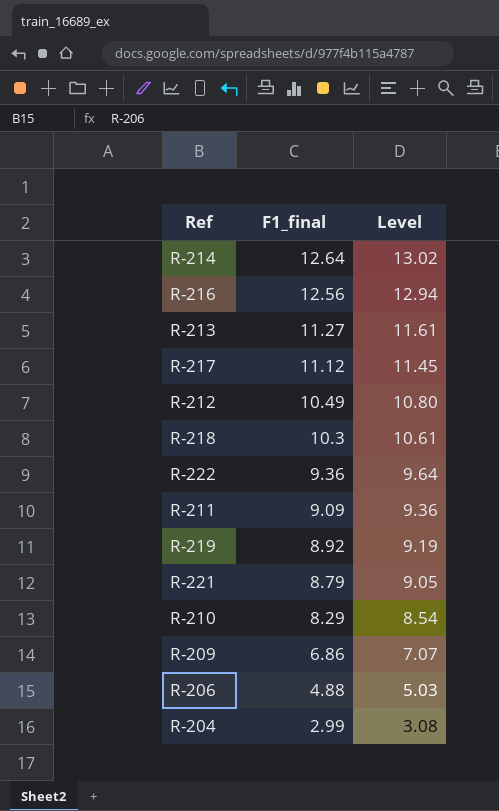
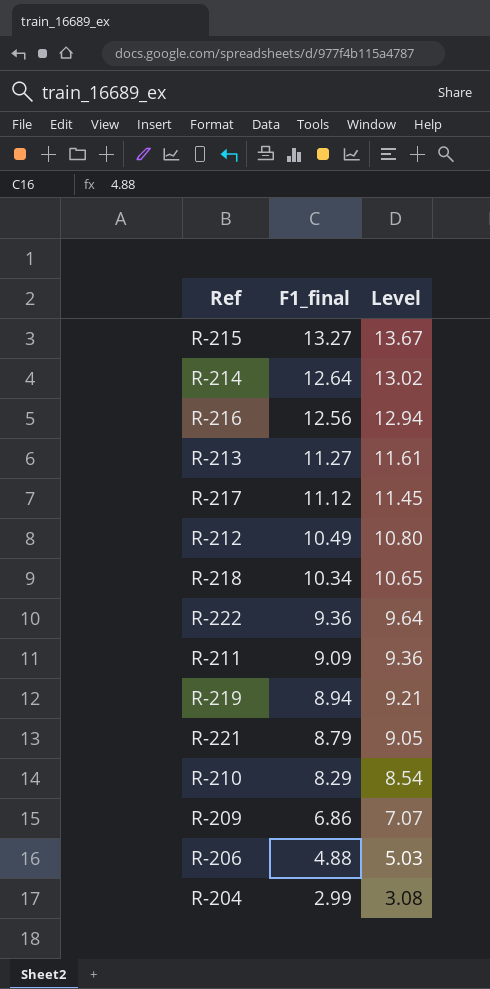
row R-215: none -> 13.27 | 13.67
R-218 | F1_final: 10.3 -> 10.34
R-218 | Level: 10.61 -> 10.65
R-219 | F1_final: 8.92 -> 8.94
R-219 | Level: 9.19 -> 9.21

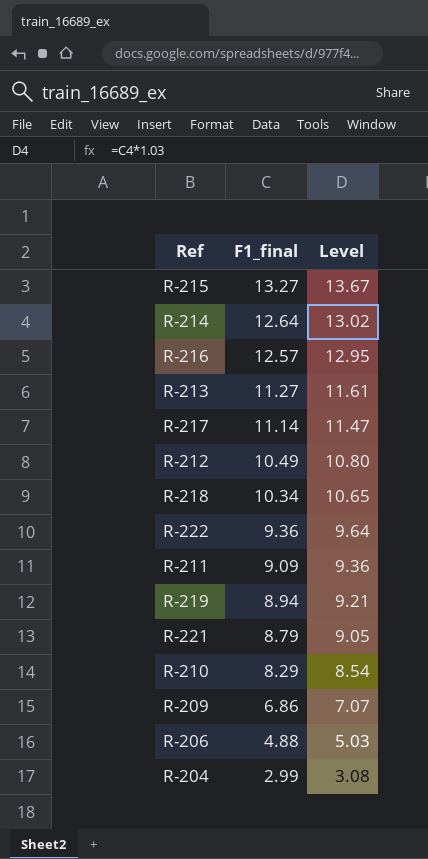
R-216 | F1_final: 12.56 -> 12.57
R-216 | Level: 12.94 -> 12.95
R-217 | F1_final: 11.12 -> 11.14
R-217 | Level: 11.45 -> 11.47

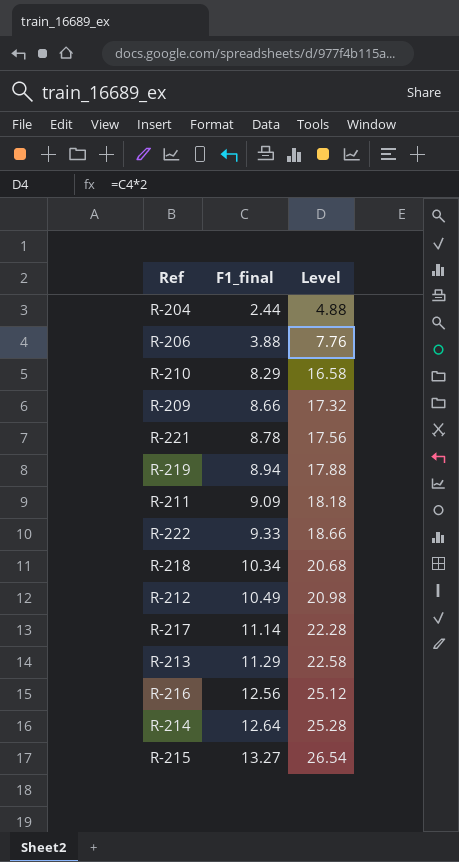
row order: F1_final descending -> F1_final ascending
column Level | formula: [F1_final] * 1.03 -> [F1_final] * 2
R-204 | F1_final: 2.99 -> 2.44
R-206 | F1_final: 4.88 -> 3.88
R-209 | F1_final: 6.86 -> 8.66
R-221 | F1_final: 8.79 -> 8.78
R-222 | F1_final: 9.36 -> 9.33
R-213 | F1_final: 11.27 -> 11.29
R-216 | F1_final: 12.57 -> 12.56

